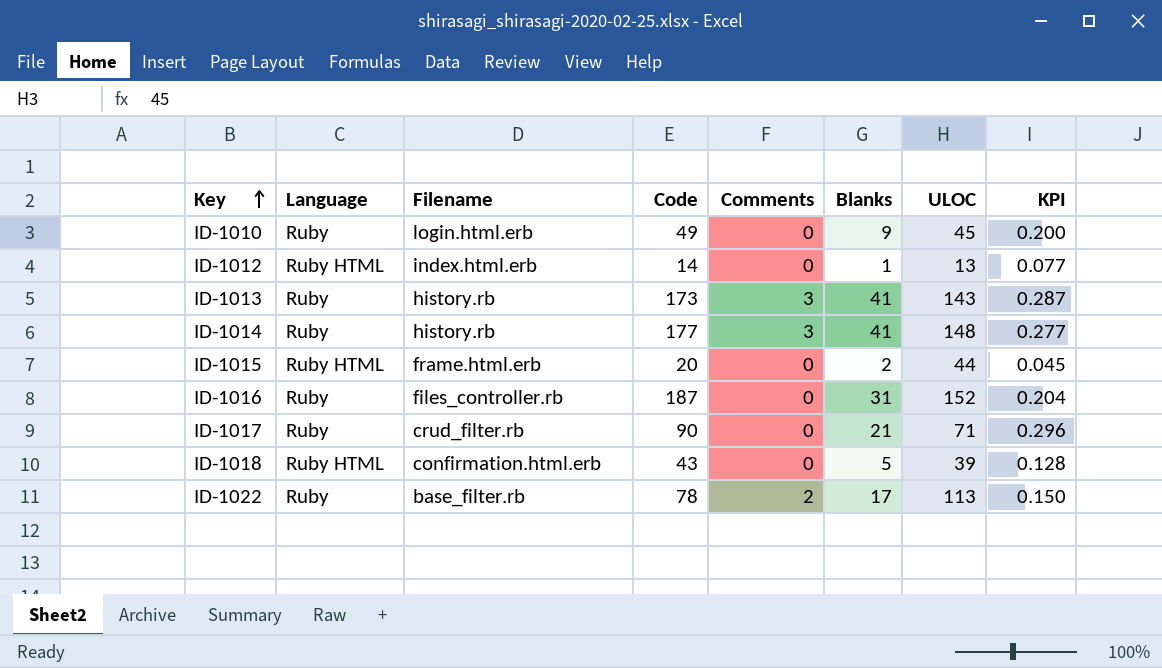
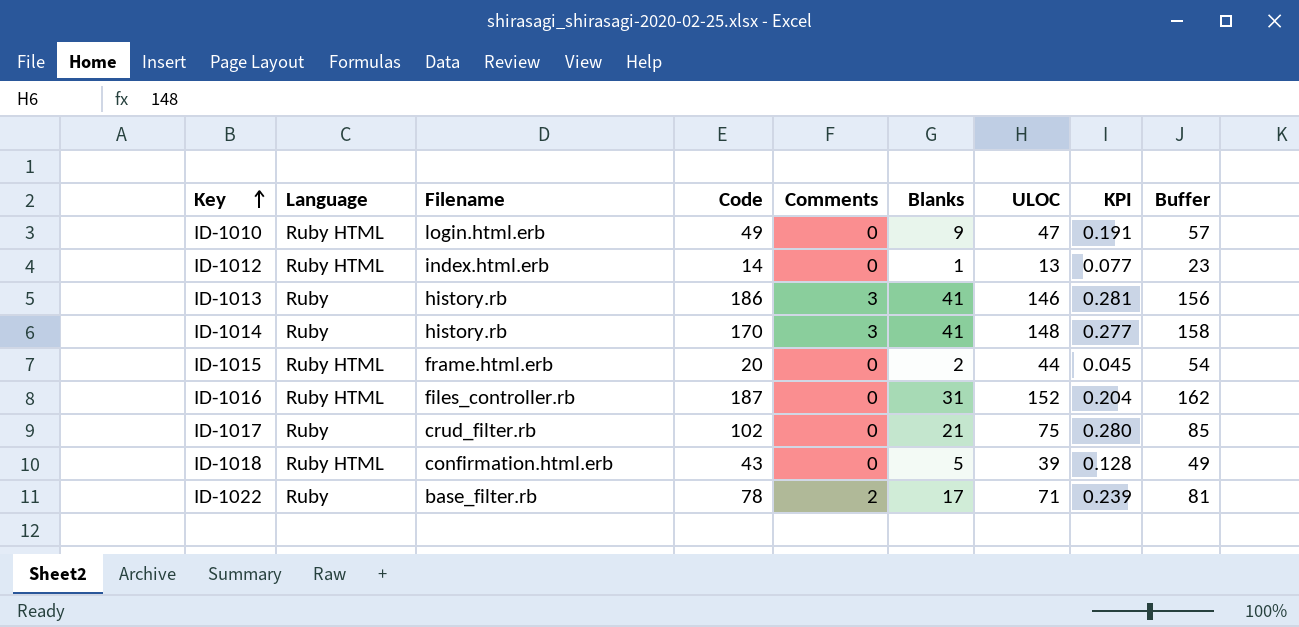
column Buffer | formula: none -> [ULOC] + 10
ID-1010 | Language: Ruby -> Ruby HTML
ID-1010 | ULOC: 45 -> 47
ID-1010 | KPI: 0.200 -> 0.191
ID-1013 | Code: 173 -> 186
ID-1013 | ULOC: 143 -> 146
ID-1013 | KPI: 0.287 -> 0.281
ID-1014 | Code: 177 -> 170
ID-1016 | Language: Ruby -> Ruby HTML
ID-1017 | Code: 90 -> 102
ID-1017 | ULOC: 71 -> 75
ID-1017 | KPI: 0.296 -> 0.280
ID-1022 | ULOC: 113 -> 71
ID-1022 | KPI: 0.150 -> 0.239

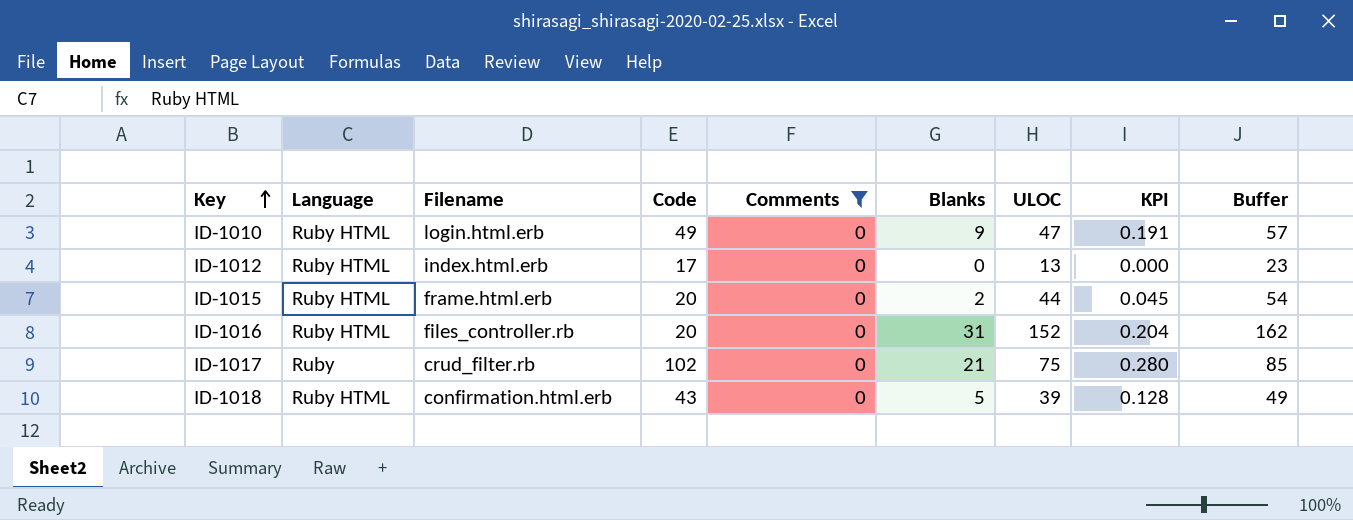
filter: none -> Comments = 0
ID-1012 | Code: 14 -> 17
ID-1012 | Blanks: 1 -> 0
ID-1012 | KPI: 0.077 -> 0.000
ID-1016 | Code: 187 -> 20

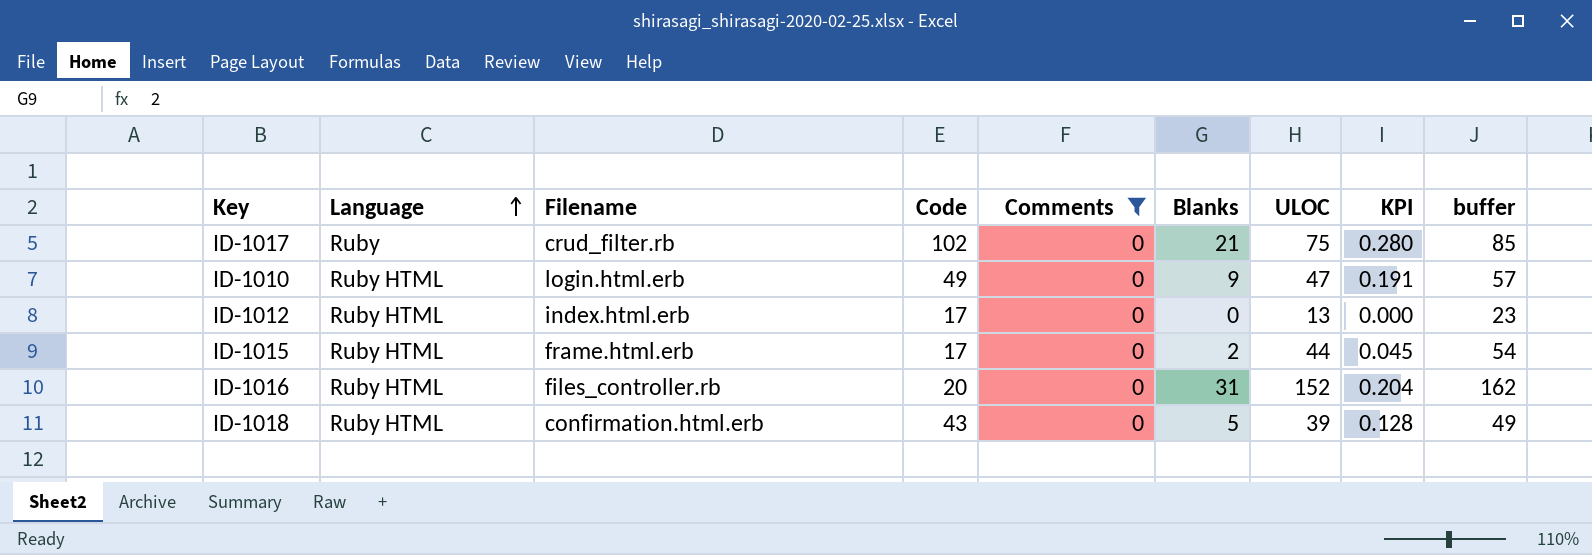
row order: Key ascending -> Language ascending
column name: Buffer -> buffer
ID-1015 | Code: 20 -> 17

